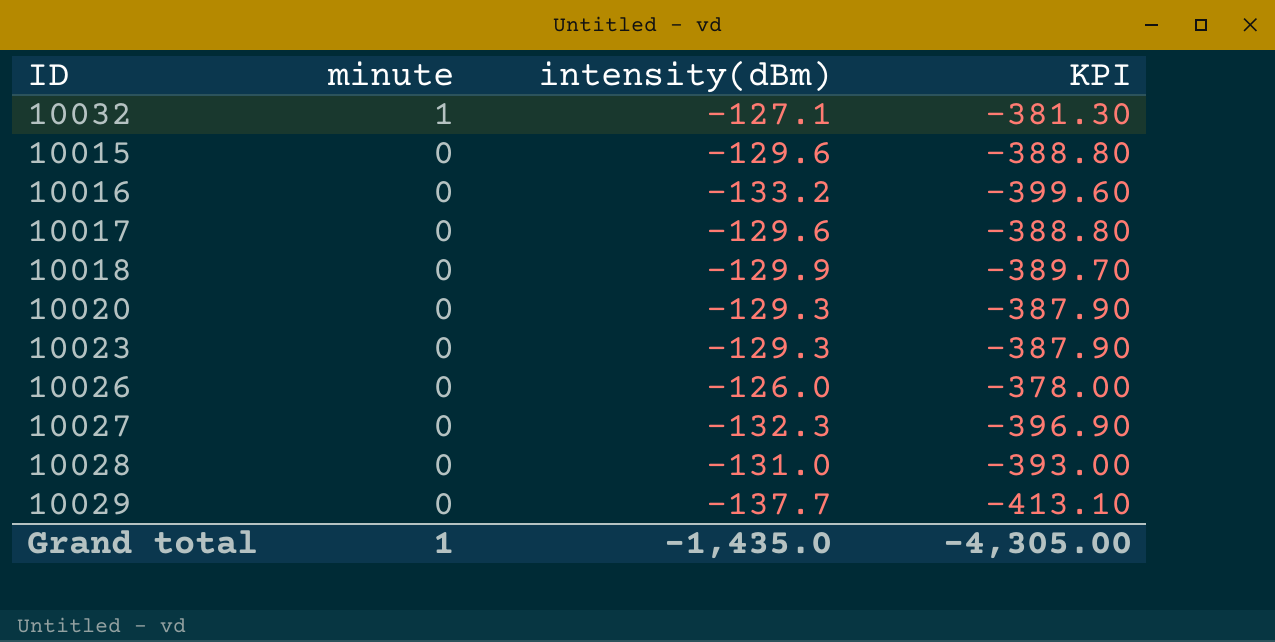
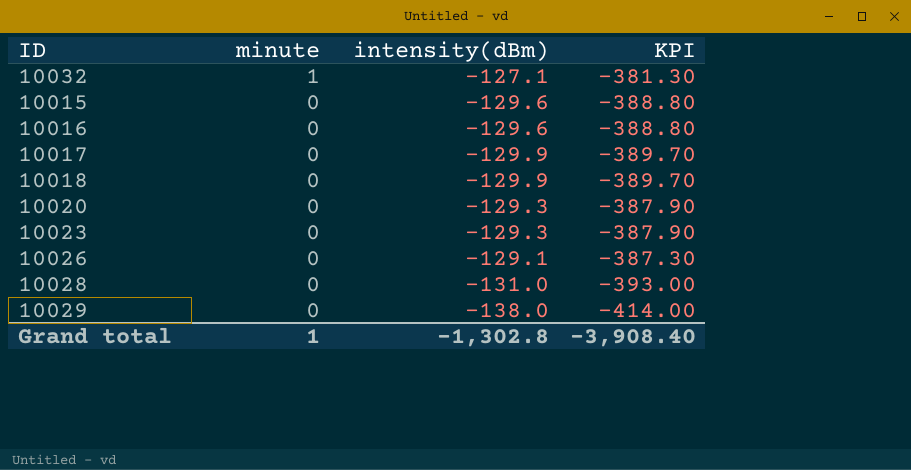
row 10027: 0 | -132.3 | -396.90 -> none
10016 | intensity(dBm): -133.2 -> -129.6
10016 | KPI: -399.60 -> -388.80
10017 | intensity(dBm): -129.6 -> -129.9
10017 | KPI: -388.80 -> -389.70
10026 | intensity(dBm): -126.0 -> -129.1
10026 | KPI: -378.00 -> -387.30
10029 | intensity(dBm): -137.7 -> -138.0
10029 | KPI: -413.10 -> -414.00
Grand total | intensity(dBm): -1,435.0 -> -1,302.8
Grand total | KPI: -4,305.00 -> -3,908.40

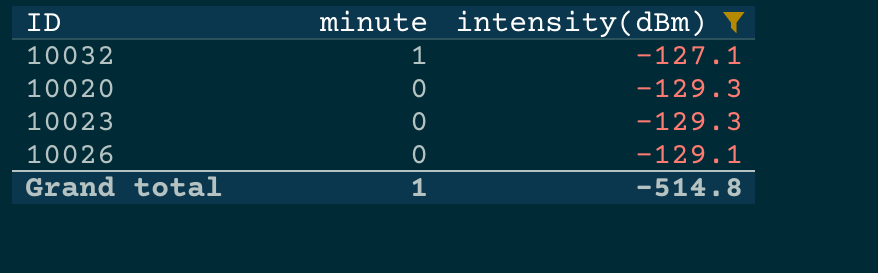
filter: none -> intensity(dBm) >= -129.3
column KPI | formula: [intensity(dBm)] * 3 -> none
Grand total | intensity(dBm): -1,302.8 -> -514.8

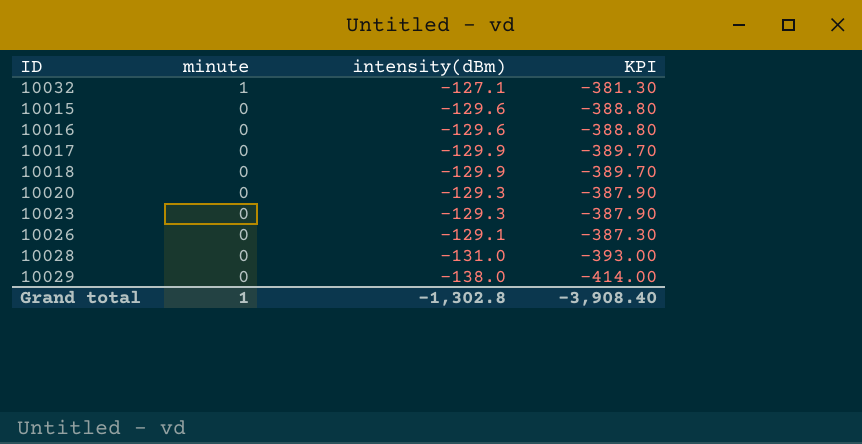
filter: intensity(dBm) >= -129.3 -> none
column KPI | formula: none -> [intensity(dBm)] * 3
Grand total | intensity(dBm): -514.8 -> -1,302.8

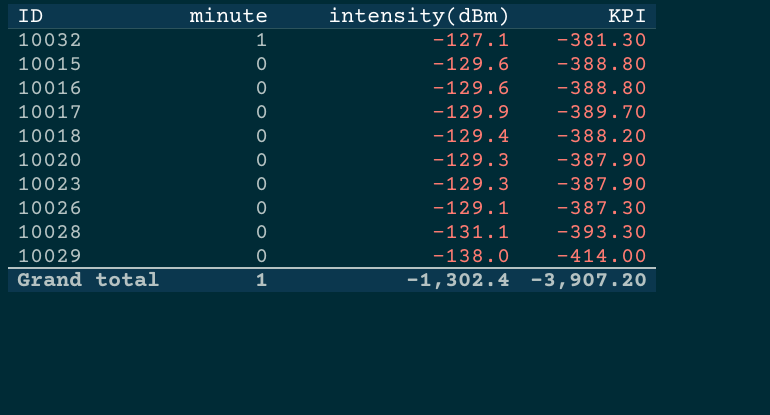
10018 | intensity(dBm): -129.9 -> -129.4
10018 | KPI: -389.70 -> -388.20
10028 | intensity(dBm): -131.0 -> -131.1
10028 | KPI: -393.00 -> -393.30
Grand total | intensity(dBm): -1,302.8 -> -1,302.4
Grand total | KPI: -3,908.40 -> -3,907.20

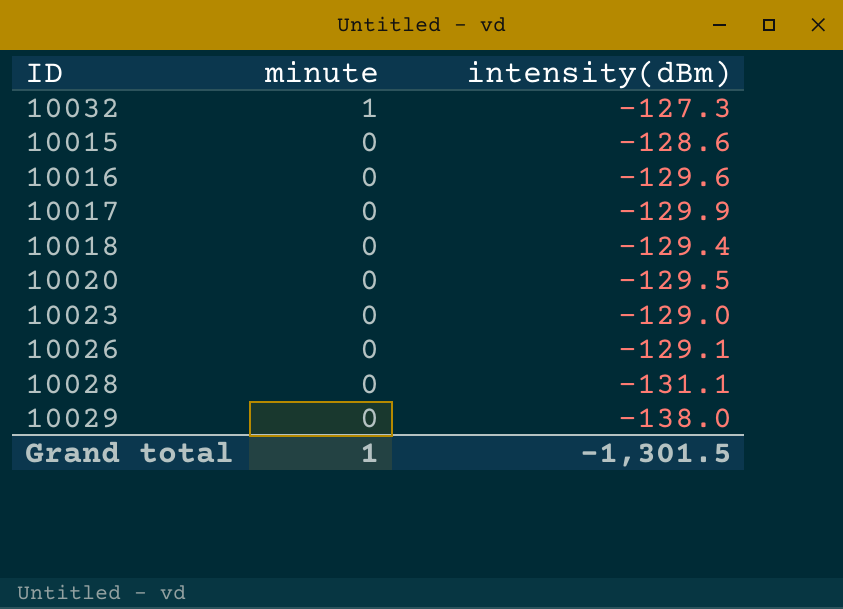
column KPI | formula: [intensity(dBm)] * 3 -> none
10032 | intensity(dBm): -127.1 -> -127.3
10015 | intensity(dBm): -129.6 -> -128.6
10020 | intensity(dBm): -129.3 -> -129.5
10023 | intensity(dBm): -129.3 -> -129.0
Grand total | intensity(dBm): -1,302.4 -> -1,301.5

